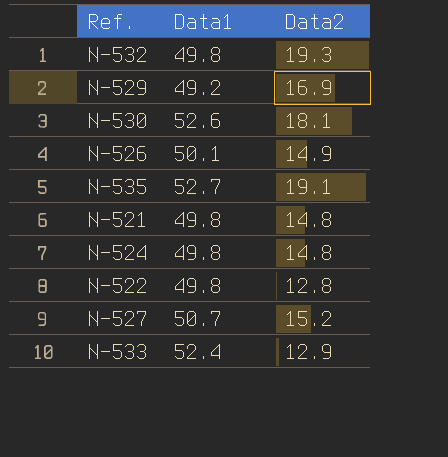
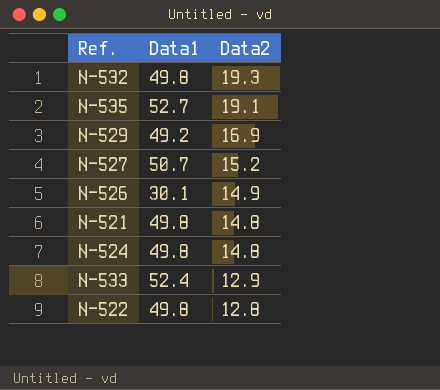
row order: none -> Data2 descending
row N-530: 52.6 | 18.1 -> none
N-526 | Data1: 50.1 -> 30.1

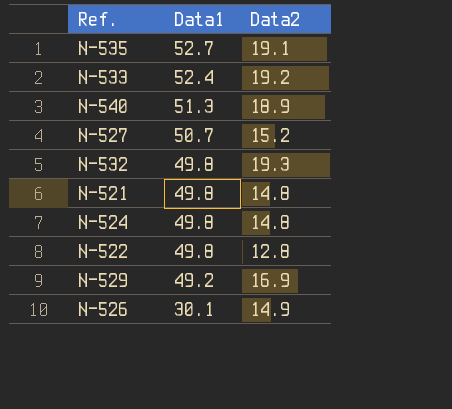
row order: Data2 descending -> Data1 descending
N-533 | Data2: 12.9 -> 19.2
row N-540: none -> 51.3 | 18.9

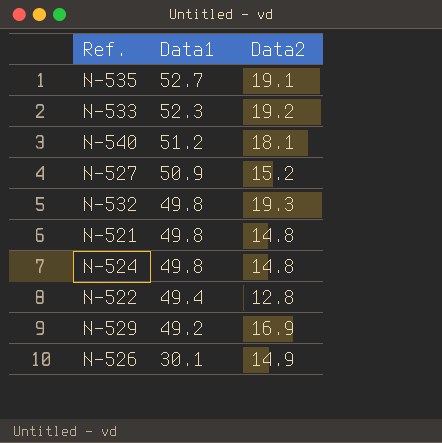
N-533 | Data1: 52.4 -> 52.3
N-540 | Data1: 51.3 -> 51.2
N-540 | Data2: 18.9 -> 18.1
N-527 | Data1: 50.7 -> 50.9
N-522 | Data1: 49.8 -> 49.4

